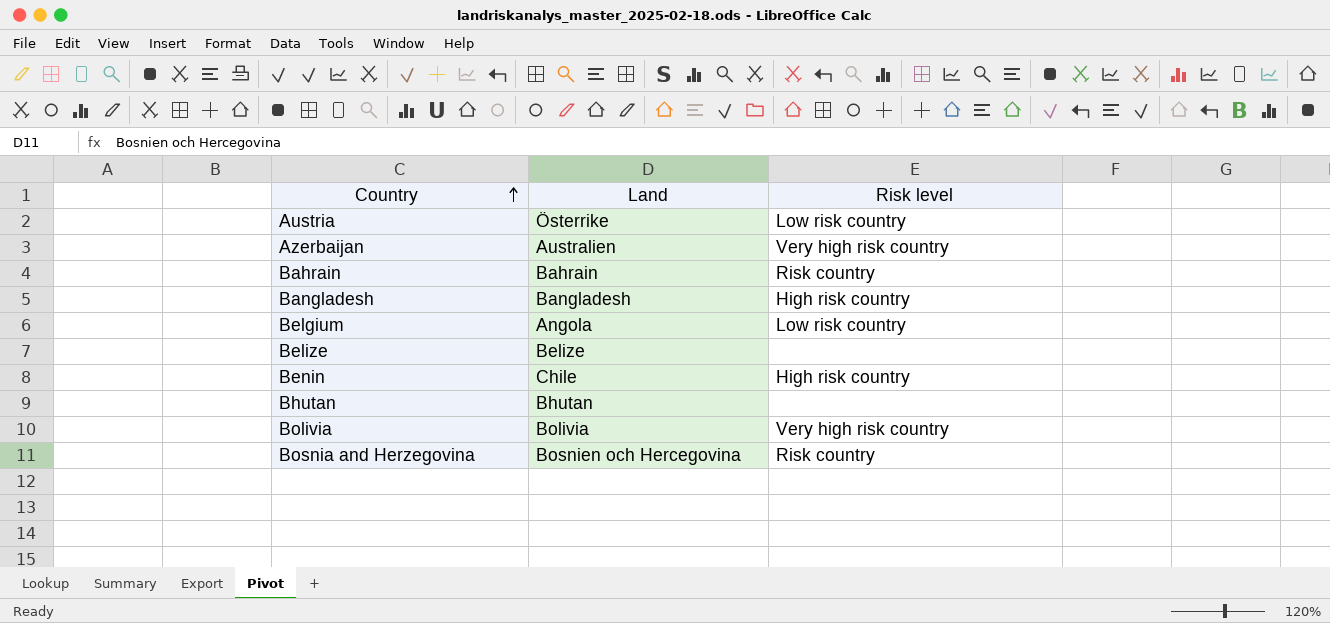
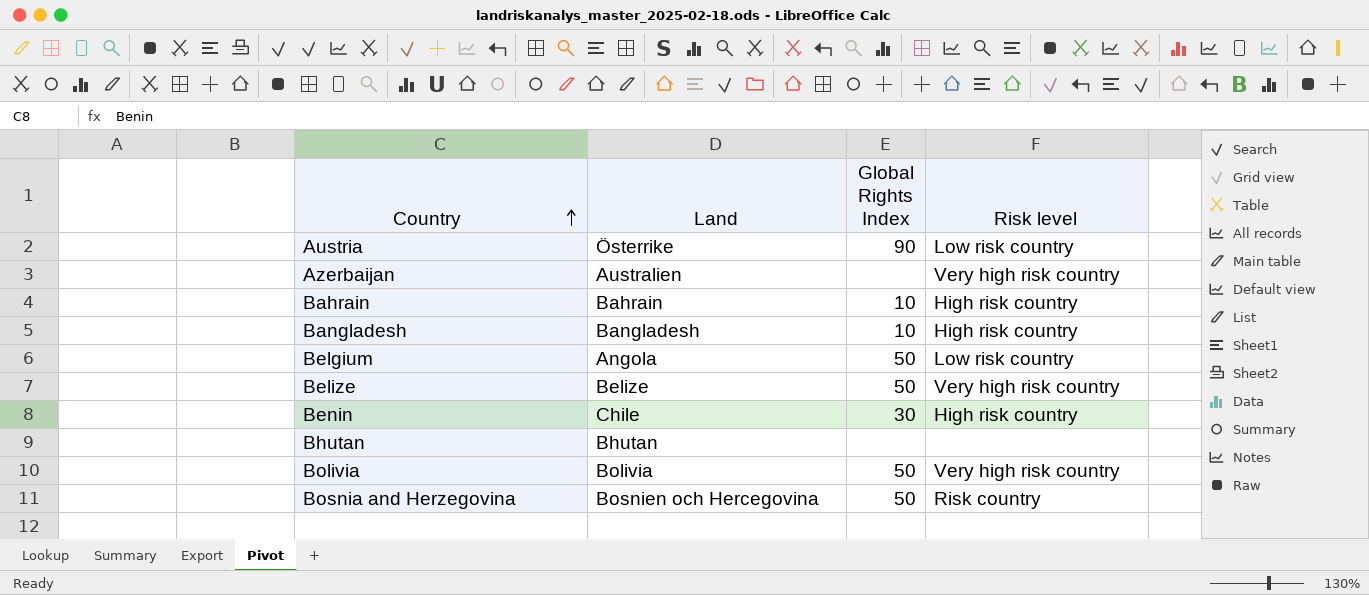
column Global Rights Index | position: none -> 3
Bahrain | Risk level: Risk country -> High risk country
Belize | Risk level: none -> Very high risk country

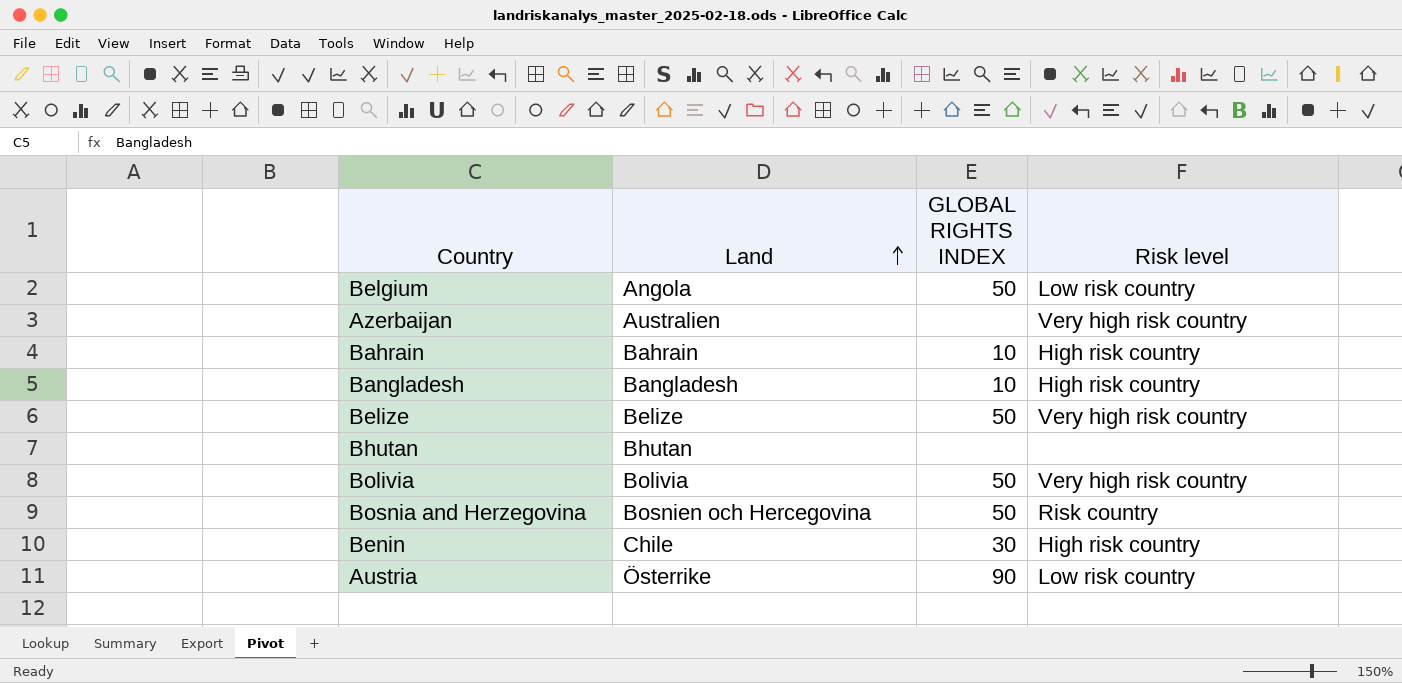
row order: Country ascending -> Land ascending
column name: Global Rights Index -> GLOBAL RIGHTS INDEX

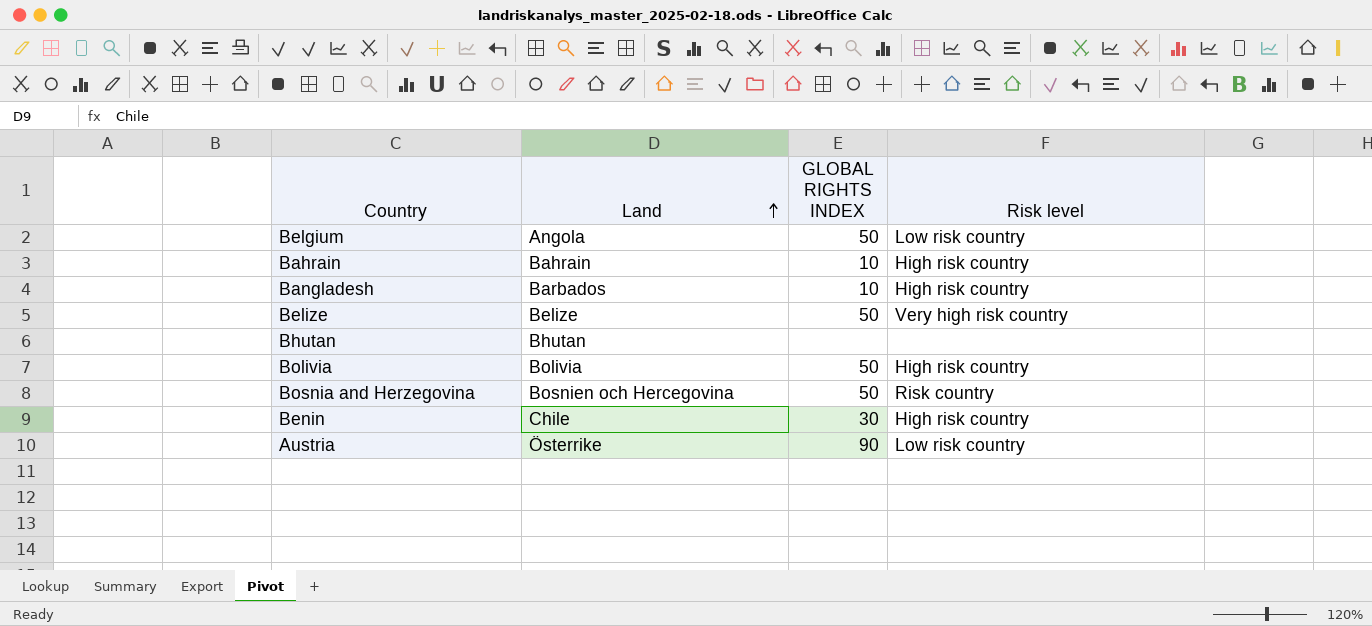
row Azerbaijan: Australien | none | Very high risk country -> none
Bangladesh | Land: Bangladesh -> Barbados
Bolivia | Risk level: Very high risk country -> High risk country

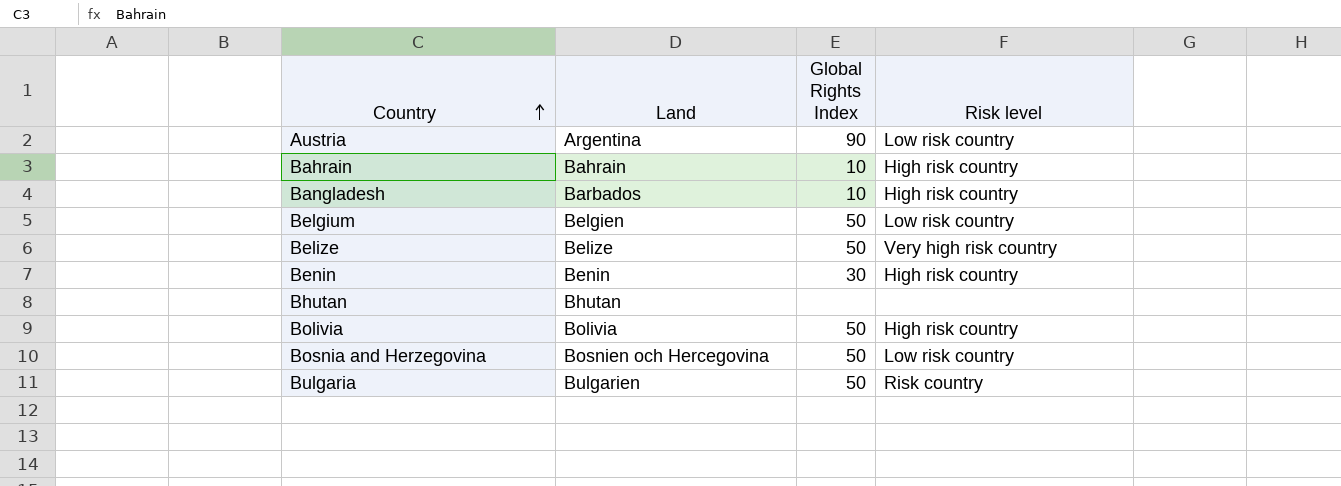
row order: Land ascending -> Country ascending
column name: GLOBAL RIGHTS INDEX -> Global Rights Index
Austria | Land: Österrike -> Argentina
Belgium | Land: Angola -> Belgien
Benin | Land: Chile -> Benin
Bosnia and Herzegovina | Risk level: Risk country -> Low risk country
row Bulgaria: none -> Bulgarien | 50 | Risk country

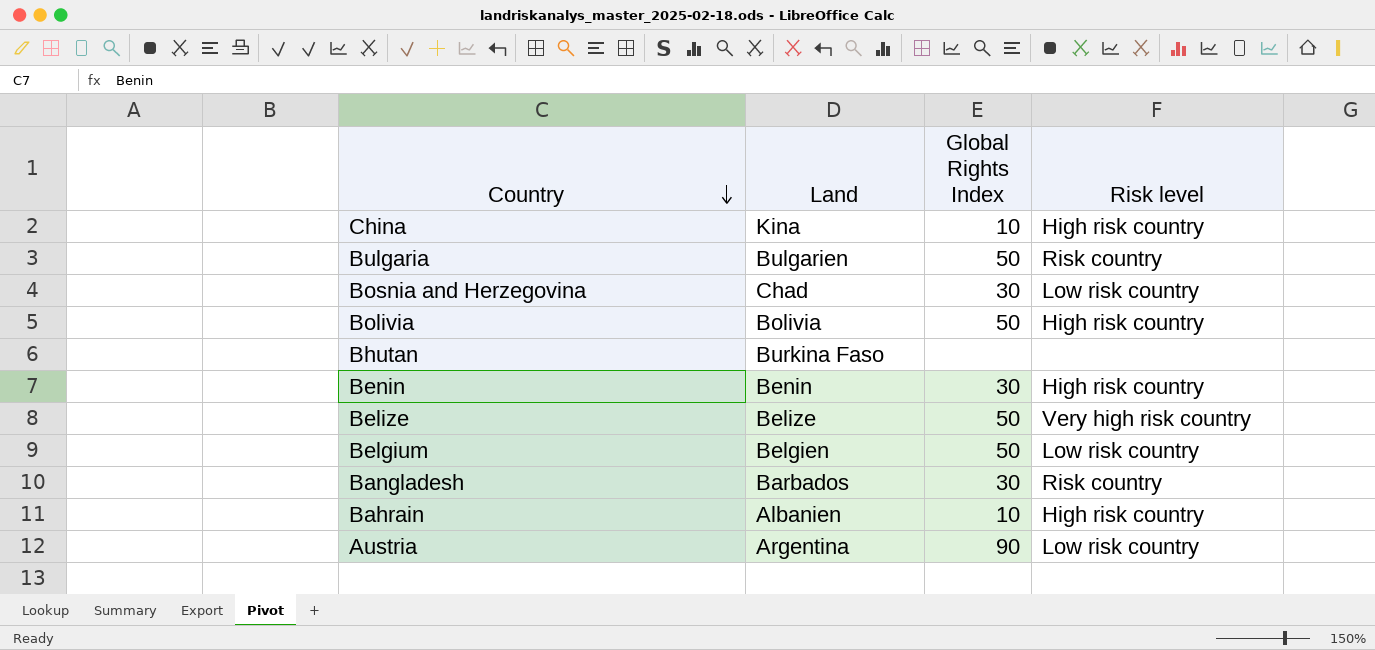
row order: Country ascending -> Country descending
row China: none -> Kina | 10 | High risk country
Bosnia and Herzegovina | Land: Bosnien och Hercegovina -> Chad
Bosnia and Herzegovina | Global Rights Index: 50 -> 30
Bhutan | Land: Bhutan -> Burkina Faso
Bangladesh | Global Rights Index: 10 -> 30
Bangladesh | Risk level: High risk country -> Risk country
Bahrain | Land: Bahrain -> Albanien

